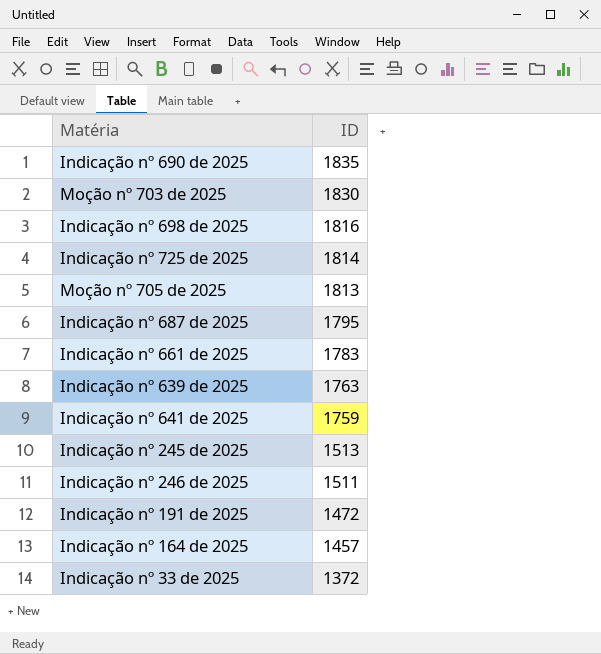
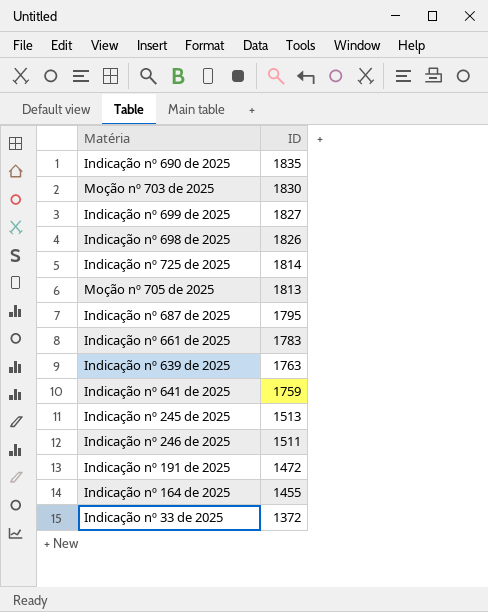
row Indicação nº 699 de 2025: none -> 1827
Indicação nº 698 de 2025 | ID: 1816 -> 1826
Indicação nº 164 de 2025 | ID: 1457 -> 1455

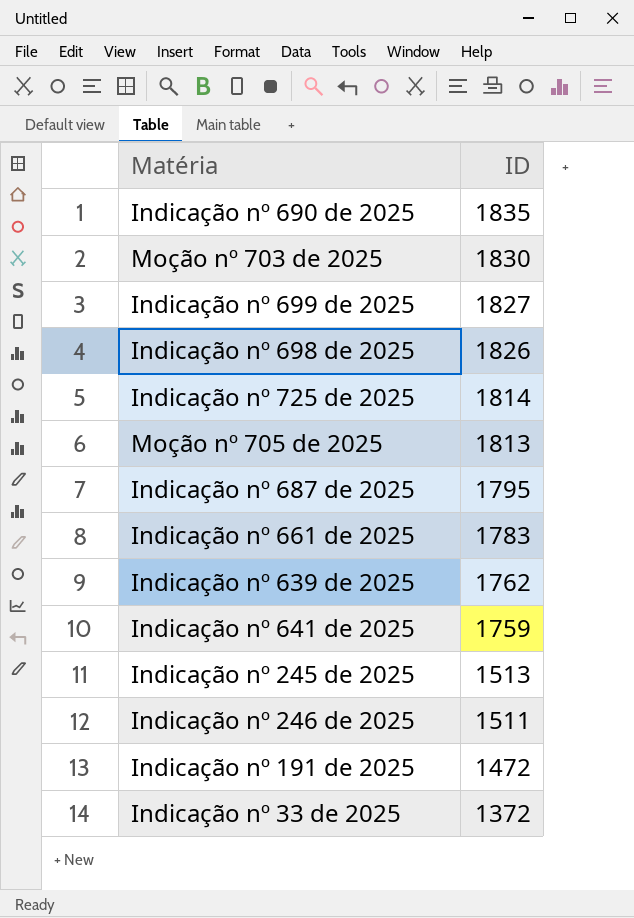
row Indicação nº 164 de 2025: 1455 -> none
Indicação nº 639 de 2025 | ID: 1763 -> 1762

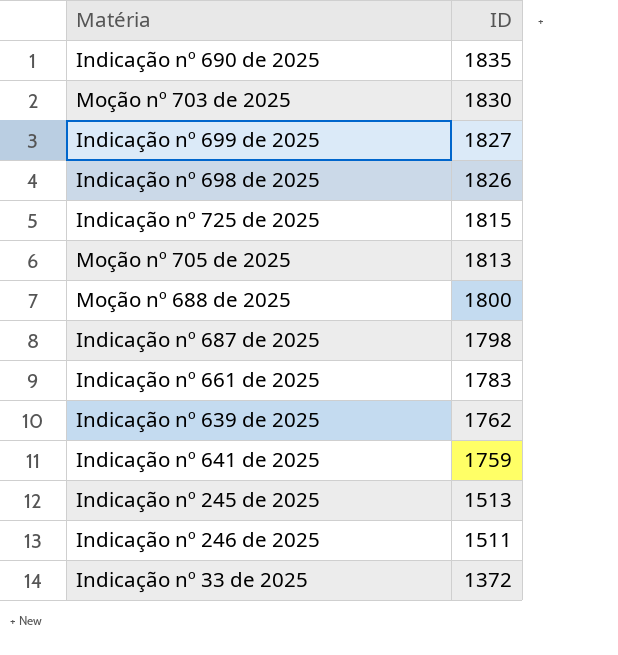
row Indicação nº 191 de 2025: 1472 -> none
Indicação nº 725 de 2025 | ID: 1814 -> 1815
row Moção nº 688 de 2025: none -> 1800
Indicação nº 687 de 2025 | ID: 1795 -> 1798

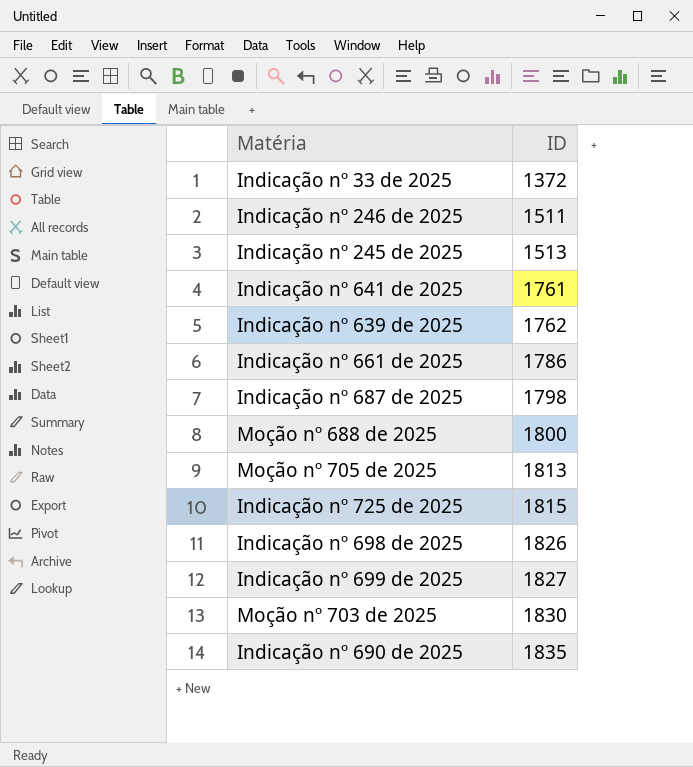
row order: ID descending -> ID ascending
Indicação nº 641 de 2025 | ID: 1759 -> 1761
Indicação nº 661 de 2025 | ID: 1783 -> 1786

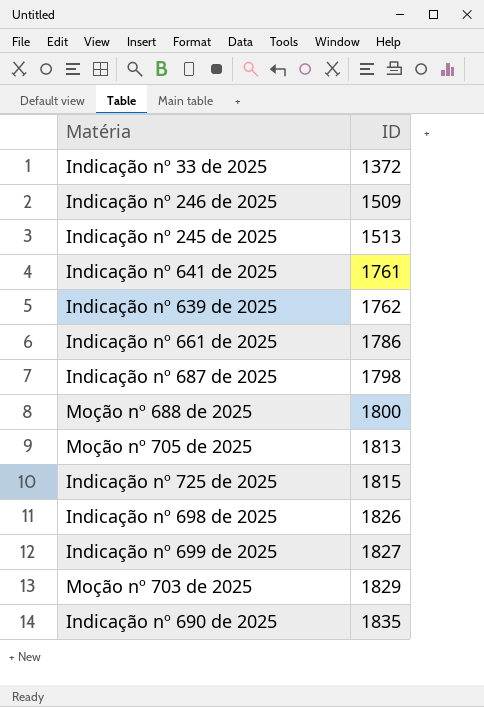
Indicação nº 246 de 2025 | ID: 1511 -> 1509
Moção nº 703 de 2025 | ID: 1830 -> 1829

